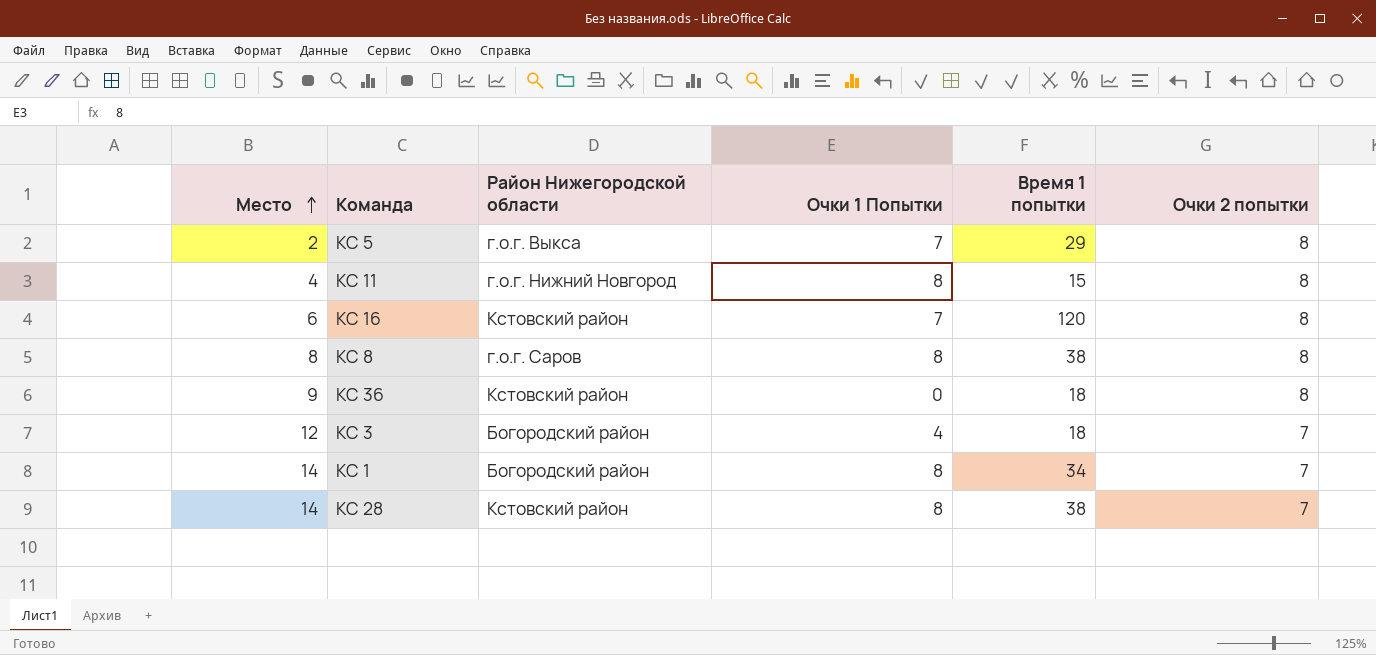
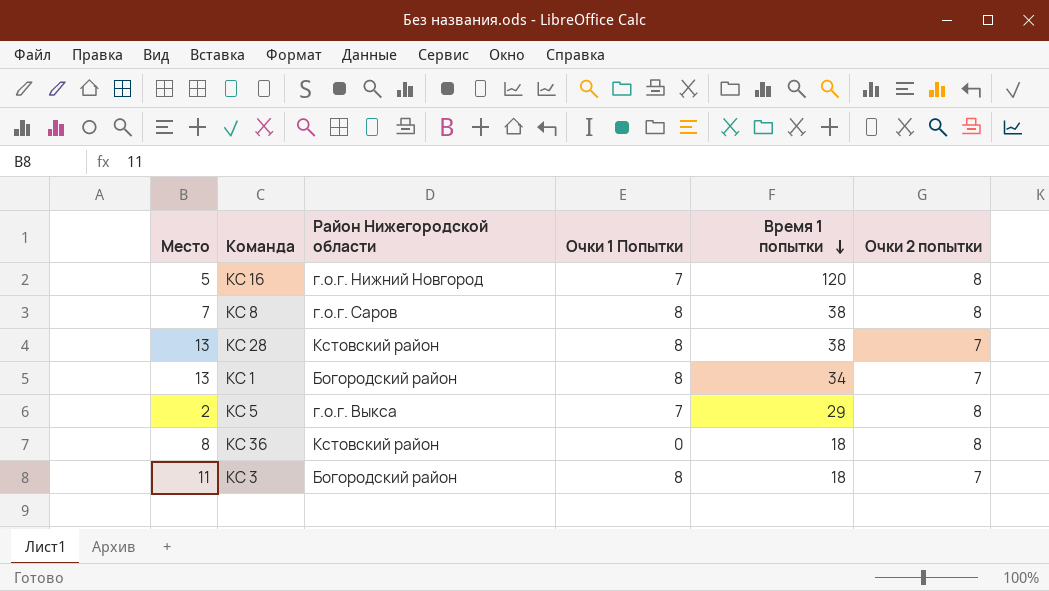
row order: Место ascending -> Время 1 попытки descending
row КС 11: 4 | г.о.г. Нижний Новгород | 8 | 15 | 8 -> none
КС 16 | Место: 6 -> 5
КС 16 | Район Нижегородской области: Кстовский район -> г.о.г. Нижний Новгород
КС 8 | Место: 8 -> 7
КС 28 | Место: 14 -> 13
КС 1 | Место: 14 -> 13
КС 36 | Место: 9 -> 8
КС 3 | Место: 12 -> 11
КС 3 | Очки 1 Попытки: 4 -> 8

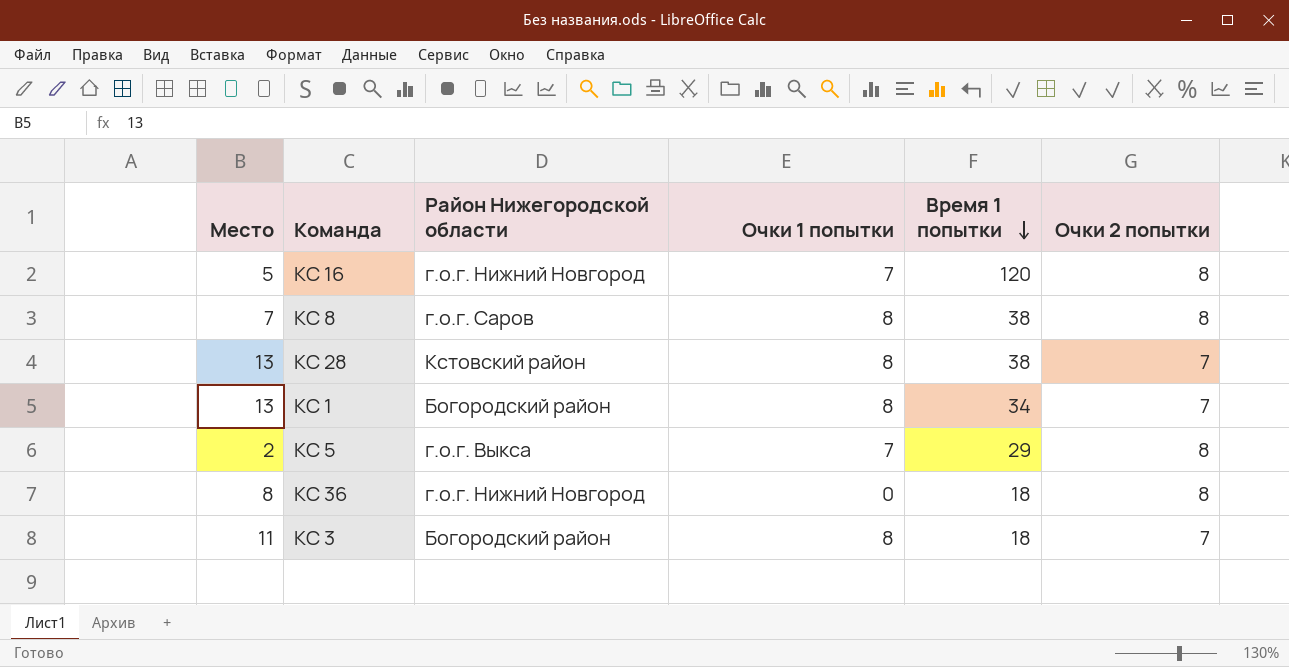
column name: Очки 1 Попытки -> Очки 1 попытки
КС 36 | Район Нижегородской области: Кстовский район -> г.о.г. Нижний Новгород

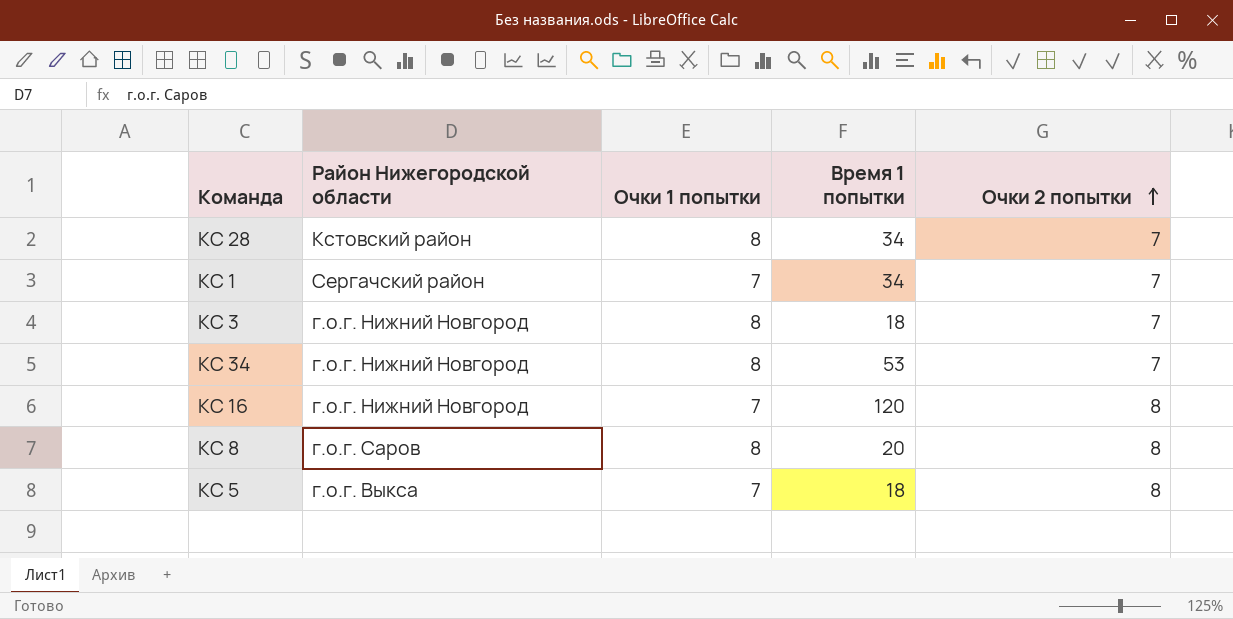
row order: Время 1 попытки descending -> Очки 2 попытки ascending
column Место | position: 1 -> none
row КС 36: 8 | г.о.г. Нижний Новгород | 0 | 18 | 8 -> none
КС 28 | Время 1 попытки: 38 -> 34
КС 1 | Район Нижегородской области: Богородский район -> Сергачский район
КС 1 | Очки 1 попытки: 8 -> 7
КС 3 | Район Нижегородской области: Богородский район -> г.о.г. Нижний Новгород
row КС 34: none -> г.о.г. Нижний Новгород | 8 | 53 | 7
КС 8 | Время 1 попытки: 38 -> 20
КС 5 | Время 1 попытки: 29 -> 18

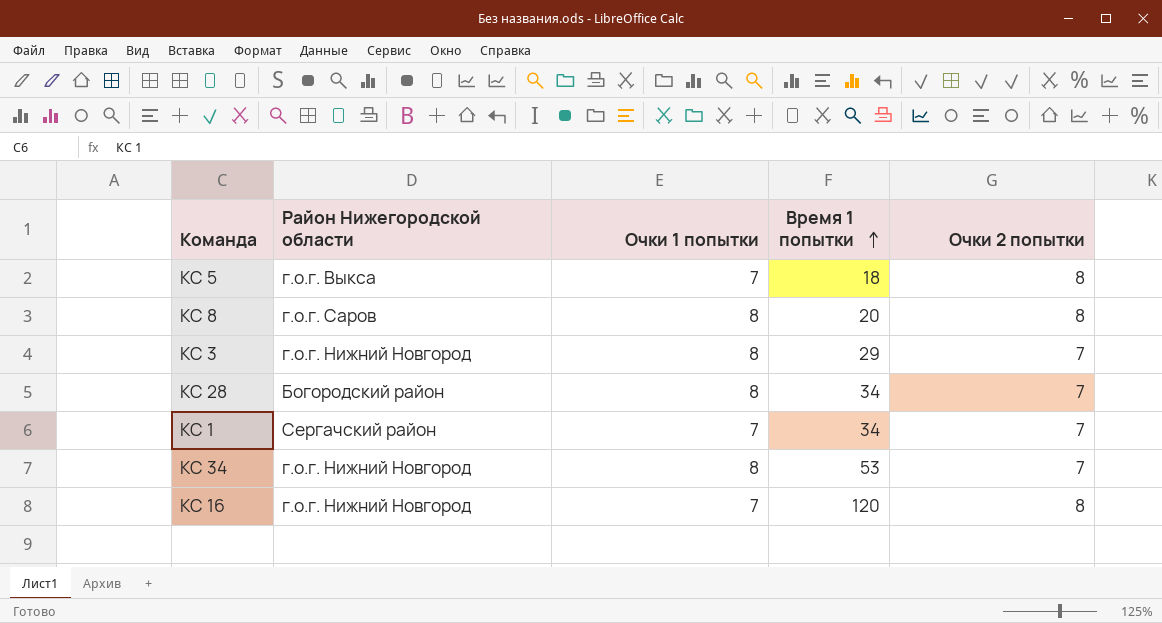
row order: Очки 2 попытки ascending -> Время 1 попытки ascending
КС 3 | Время 1 попытки: 18 -> 29
КС 28 | Район Нижегородской области: Кстовский район -> Богородский район

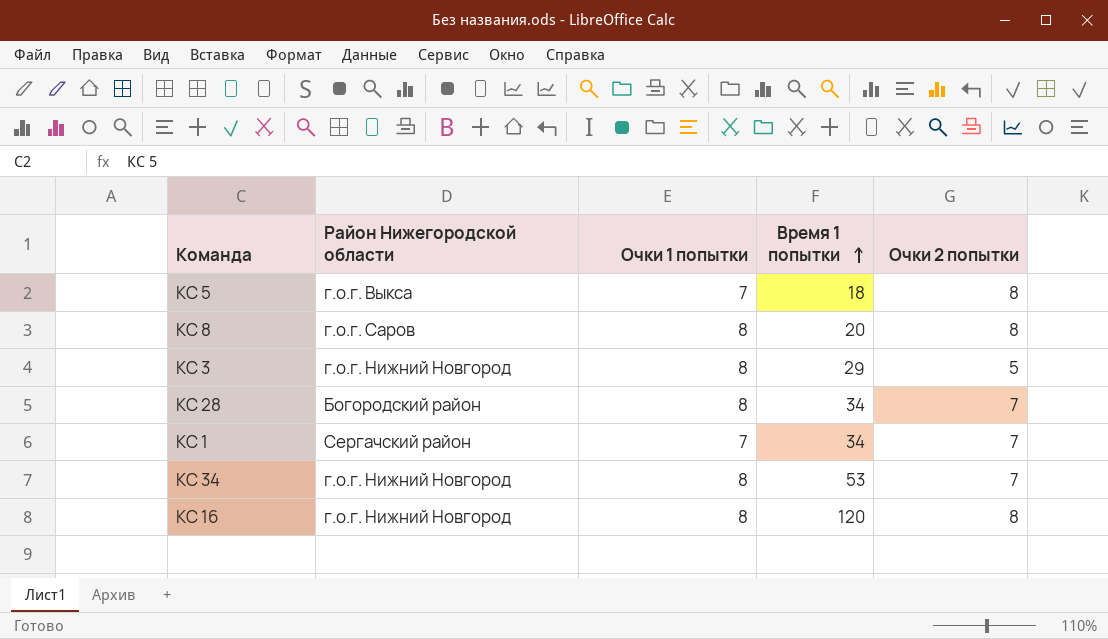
КС 3 | Очки 2 попытки: 7 -> 5
КС 16 | Очки 1 попытки: 7 -> 8

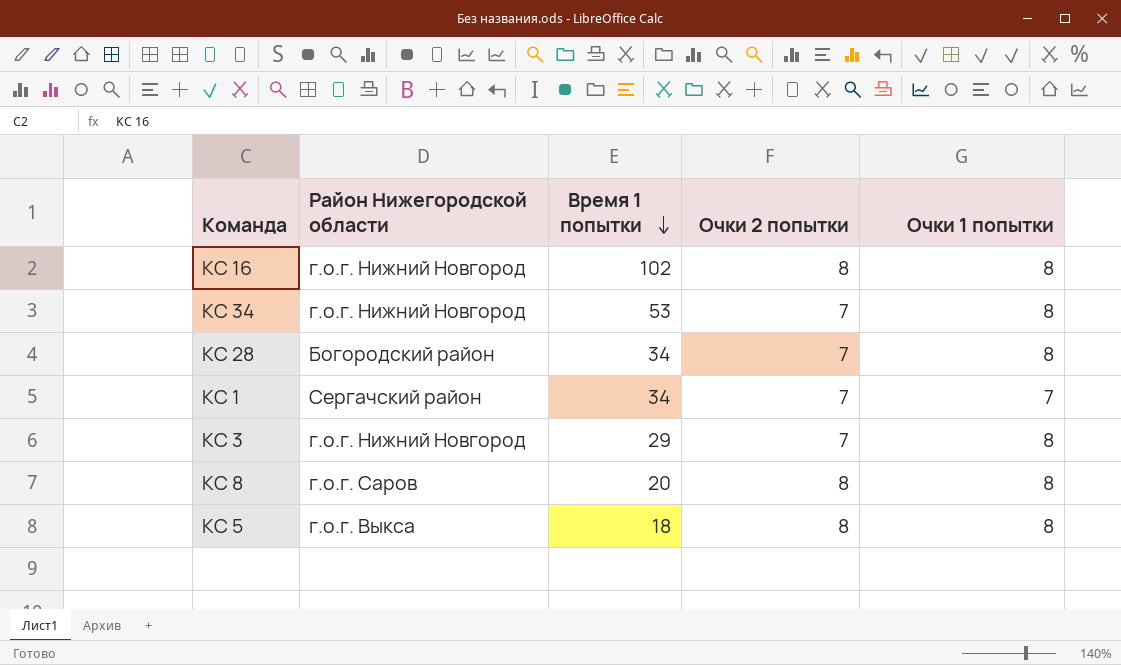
row order: Время 1 попытки ascending -> Время 1 попытки descending
column Очки 1 попытки | position: 3 -> 5
КС 16 | Время 1 попытки: 120 -> 102
КС 3 | Очки 2 попытки: 5 -> 7
КС 5 | Очки 1 попытки: 7 -> 8

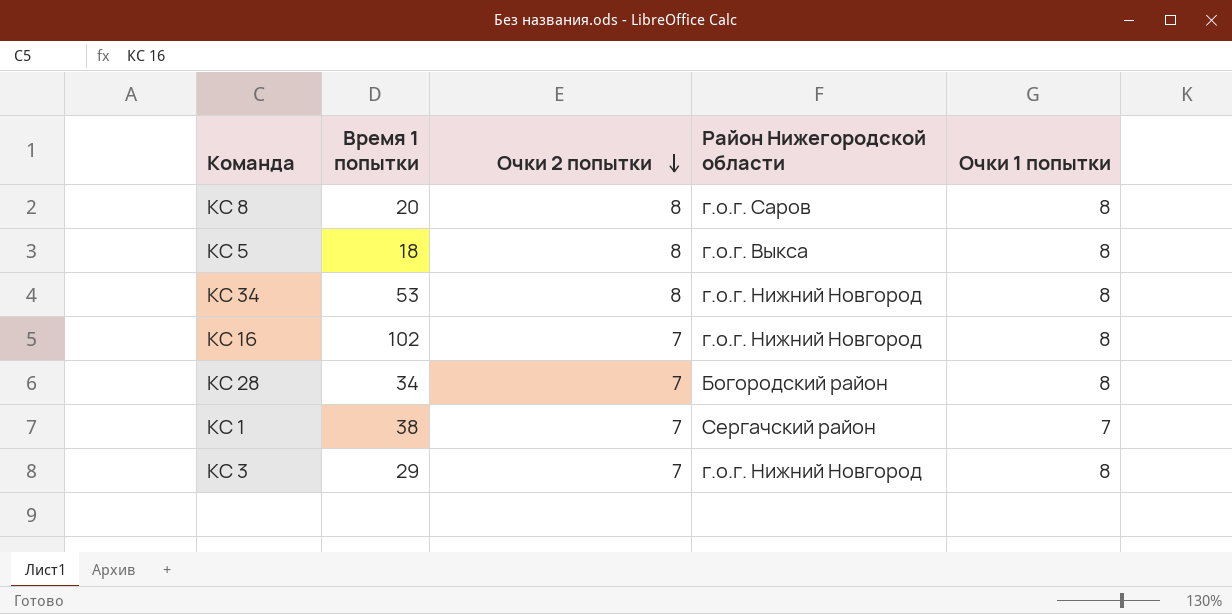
row order: Время 1 попытки descending -> Очки 2 попытки descending
column Район Нижегородской области | position: 2 -> 4
КС 34 | Очки 2 попытки: 7 -> 8
КС 16 | Очки 2 попытки: 8 -> 7
КС 1 | Время 1 попытки: 34 -> 38

